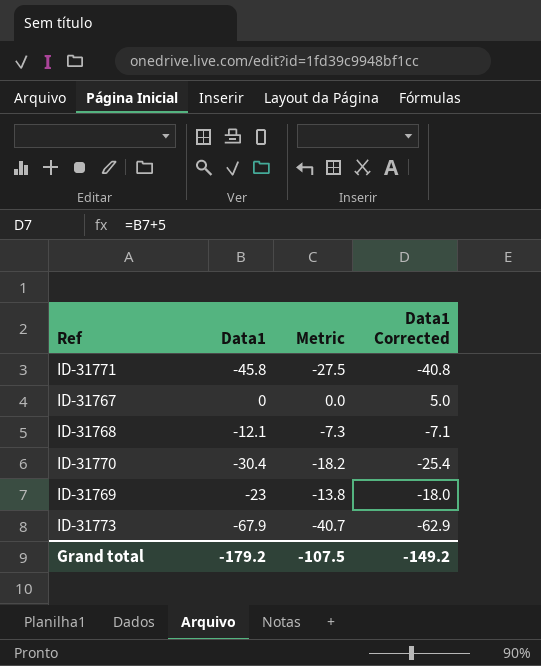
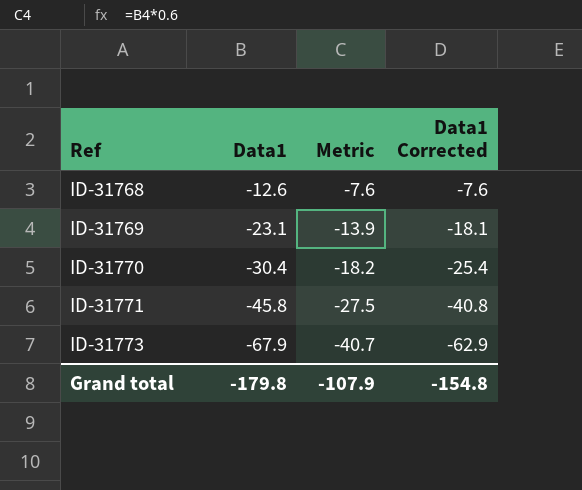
row order: none -> Ref ascending
row ID-31767: 0 | 0.0 | 5.0 -> none
ID-31768 | Data1: -12.1 -> -12.6
ID-31768 | Metric: -7.3 -> -7.6
ID-31768 | Data1 Corrected: -7.1 -> -7.6
ID-31769 | Data1: -23 -> -23.1
ID-31769 | Metric: -13.8 -> -13.9
ID-31769 | Data1 Corrected: -18.0 -> -18.1
Grand total | Data1: -179.2 -> -179.8
Grand total | Metric: -107.5 -> -107.9
Grand total | Data1 Corrected: -149.2 -> -154.8

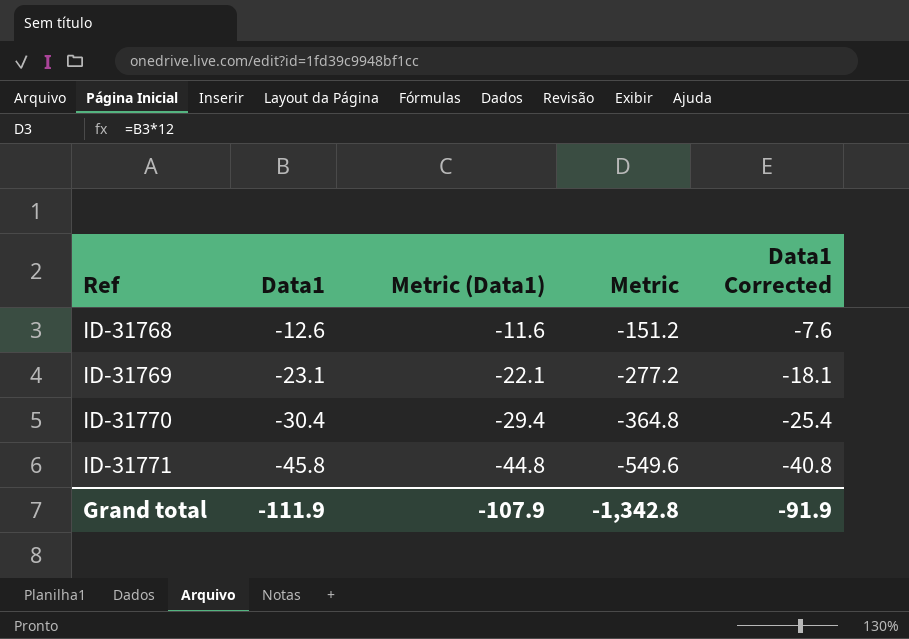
column Metric (Data1) | formula: none -> [Data1] + 1
column Metric | formula: [Data1] * 0.6 -> [Data1] * 12
row ID-31773: -67.9 | -40.7 | -62.9 -> none
Grand total | Data1: -179.8 -> -111.9
Grand total | Metric: -107.9 -> -1,342.8
Grand total | Data1 Corrected: -154.8 -> -91.9

